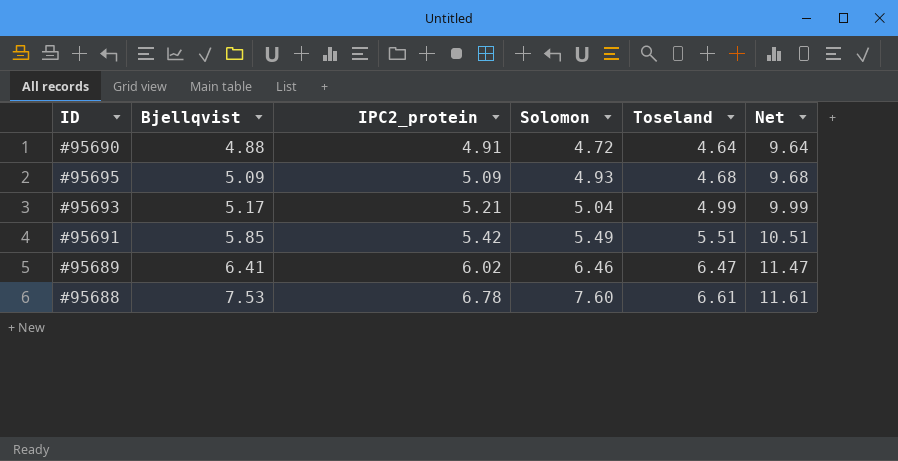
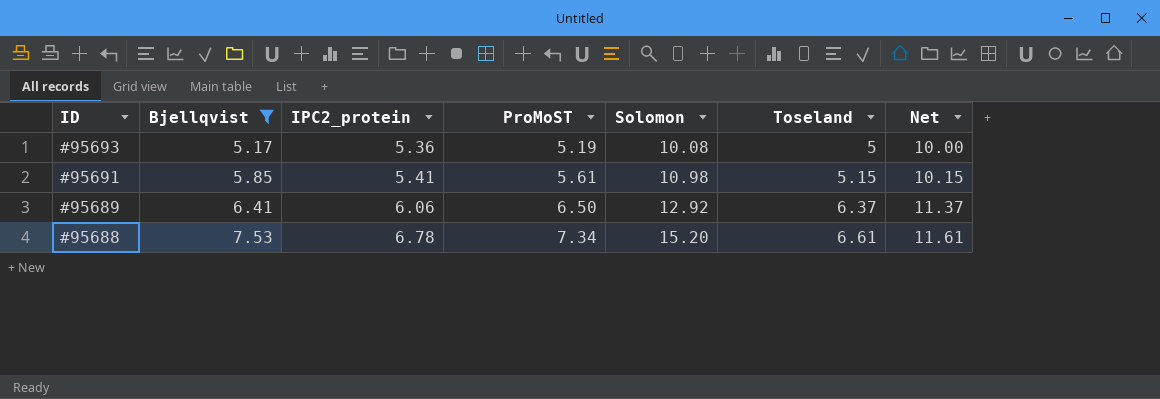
filter: none -> Bjellqvist >= 5.17
column ProMoST | position: none -> 4
#95693 | IPC2_protein: 5.21 -> 5.36
#95693 | Solomon: 5.04 -> 10.08
#95693 | Toseland: 4.99 -> 5
#95693 | Net: 9.99 -> 10.00
#95691 | IPC2_protein: 5.42 -> 5.41
#95691 | Solomon: 5.49 -> 10.98
#95691 | Toseland: 5.51 -> 5.15
#95691 | Net: 10.51 -> 10.15
#95689 | IPC2_protein: 6.02 -> 6.06
#95689 | Solomon: 6.46 -> 12.92
#95689 | Toseland: 6.47 -> 6.37
#95689 | Net: 11.47 -> 11.37
#95688 | Solomon: 7.60 -> 15.20

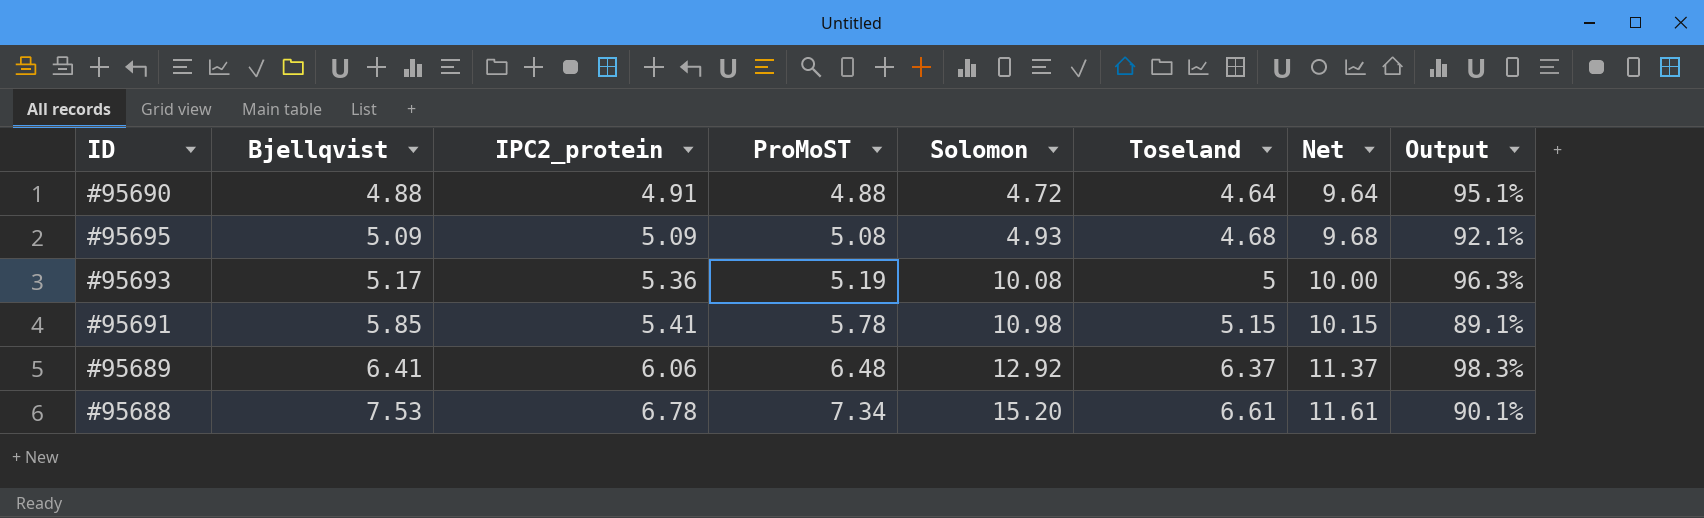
filter: Bjellqvist >= 5.17 -> none
column Output | formula: none -> [Toseland] / [ProMoST]
#95691 | ProMoST: 5.61 -> 5.78
#95689 | ProMoST: 6.50 -> 6.48

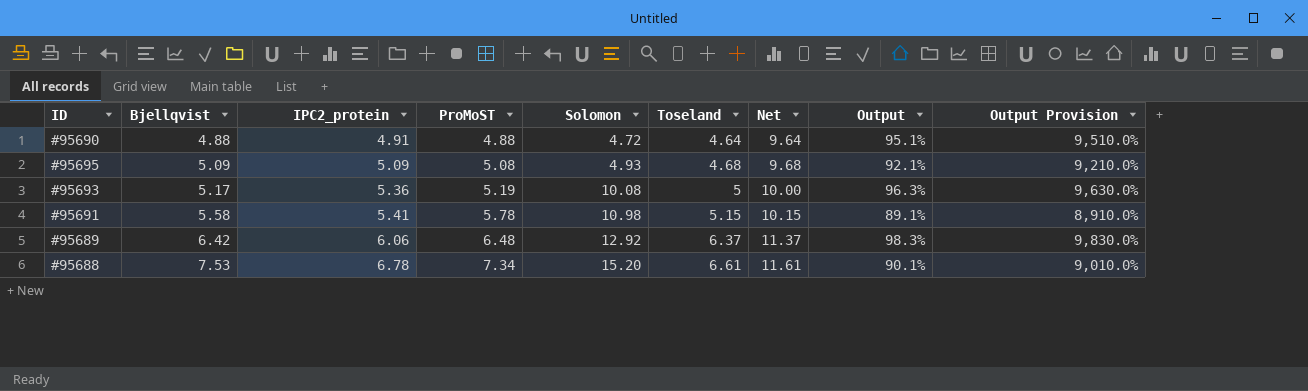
column Output Provision | formula: none -> [Output] * 100
#95691 | Bjellqvist: 5.85 -> 5.58
#95689 | Bjellqvist: 6.41 -> 6.42

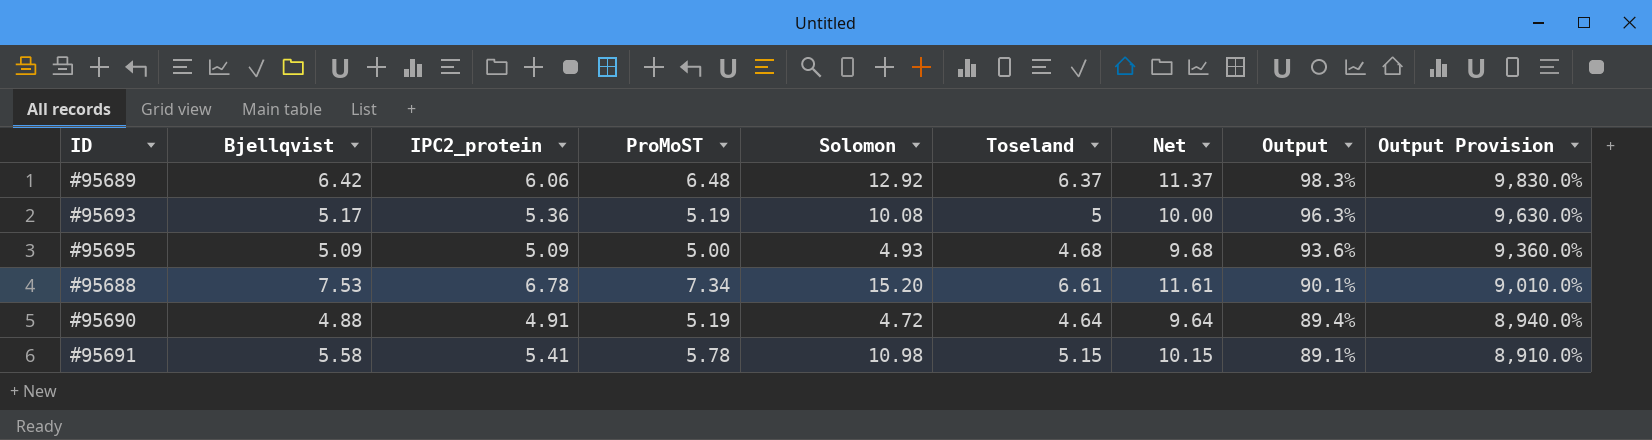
row order: Bjellqvist ascending -> Output descending
#95695 | ProMoST: 5.08 -> 5.00
#95695 | Output: 92.1% -> 93.6%
#95695 | Output Provision: 9,210.0% -> 9,360.0%
#95690 | ProMoST: 4.88 -> 5.19
#95690 | Output: 95.1% -> 89.4%
#95690 | Output Provision: 9,510.0% -> 8,940.0%

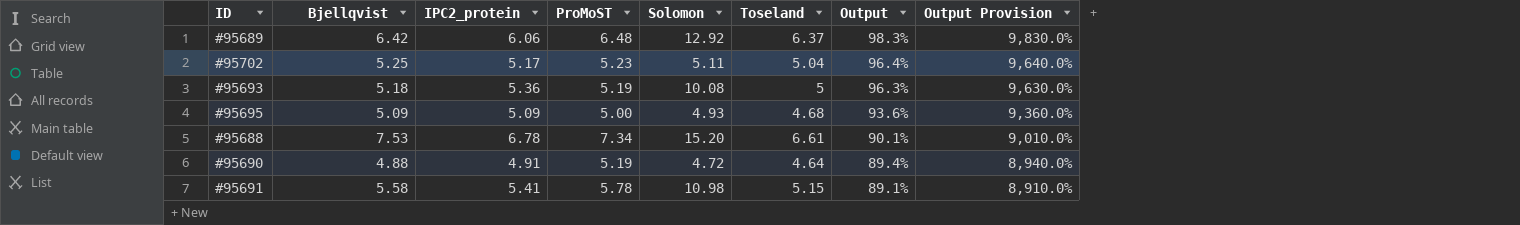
column Net | formula: [Toseland] + 5 -> none
row #95702: none -> 5.25 | 5.17 | 5.23 | 5.11 | 5.04 | 96.4% | 9,640.0%
#95693 | Bjellqvist: 5.17 -> 5.18

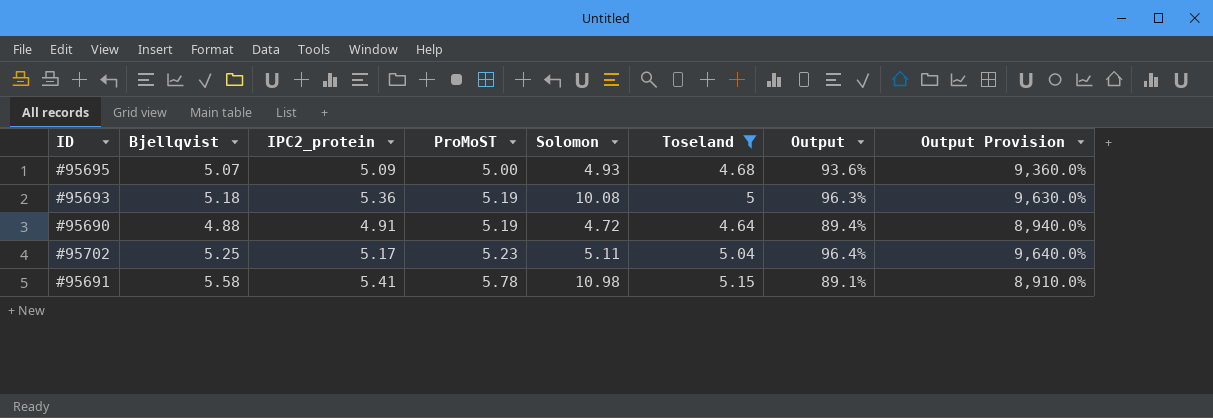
filter: none -> Toseland <= 5.15
row order: Output descending -> ProMoST ascending
#95695 | Bjellqvist: 5.09 -> 5.07

